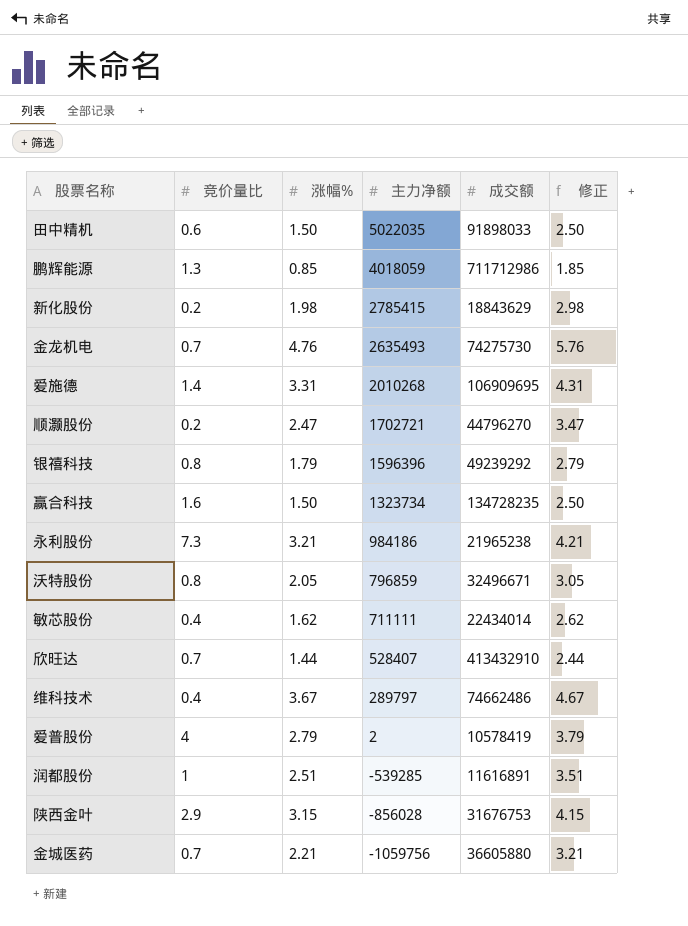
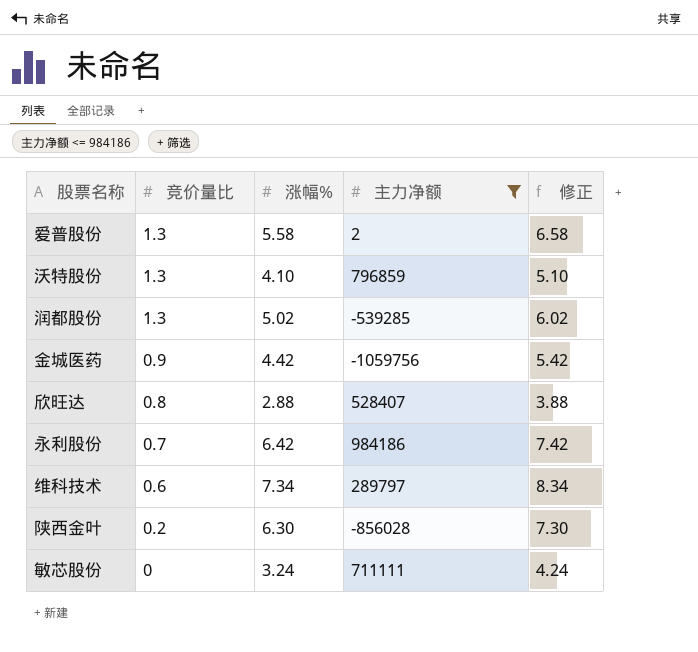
filter: none -> 主力净额 <= 984186
row order: 主力净额 descending -> 竞价量比 descending
column 成交额 | position: 5 -> none
爱普股份 | 竞价量比: 4 -> 1.3
爱普股份 | 涨幅%: 2.79 -> 5.58
爱普股份 | 修正: 3.79 -> 6.58
沃特股份 | 竞价量比: 0.8 -> 1.3
沃特股份 | 涨幅%: 2.05 -> 4.10
沃特股份 | 修正: 3.05 -> 5.10
润都股份 | 竞价量比: 1 -> 1.3
润都股份 | 涨幅%: 2.51 -> 5.02
润都股份 | 修正: 3.51 -> 6.02
金城医药 | 竞价量比: 0.7 -> 0.9
金城医药 | 涨幅%: 2.21 -> 4.42
金城医药 | 修正: 3.21 -> 5.42
欣旺达 | 竞价量比: 0.7 -> 0.8
欣旺达 | 涨幅%: 1.44 -> 2.88
欣旺达 | 修正: 2.44 -> 3.88
永利股份 | 竞价量比: 7.3 -> 0.7
永利股份 | 涨幅%: 3.21 -> 6.42
永利股份 | 修正: 4.21 -> 7.42
维科技术 | 竞价量比: 0.4 -> 0.6
维科技术 | 涨幅%: 3.67 -> 7.34
维科技术 | 修正: 4.67 -> 8.34
陕西金叶 | 竞价量比: 2.9 -> 0.2
陕西金叶 | 涨幅%: 3.15 -> 6.30
陕西金叶 | 修正: 4.15 -> 7.30
敏芯股份 | 竞价量比: 0.4 -> 0
敏芯股份 | 涨幅%: 1.62 -> 3.24
敏芯股份 | 修正: 2.62 -> 4.24

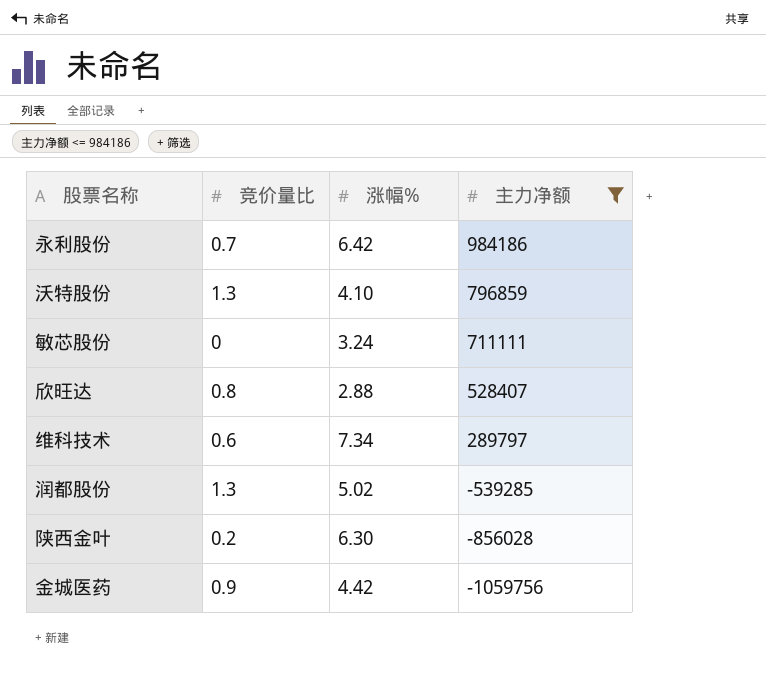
row order: 竞价量比 descending -> 主力净额 descending
column 修正 | formula: [涨幅%] + 1 -> none
row 爱普股份: 1.3 | 5.58 | 2 | 6.58 -> none

